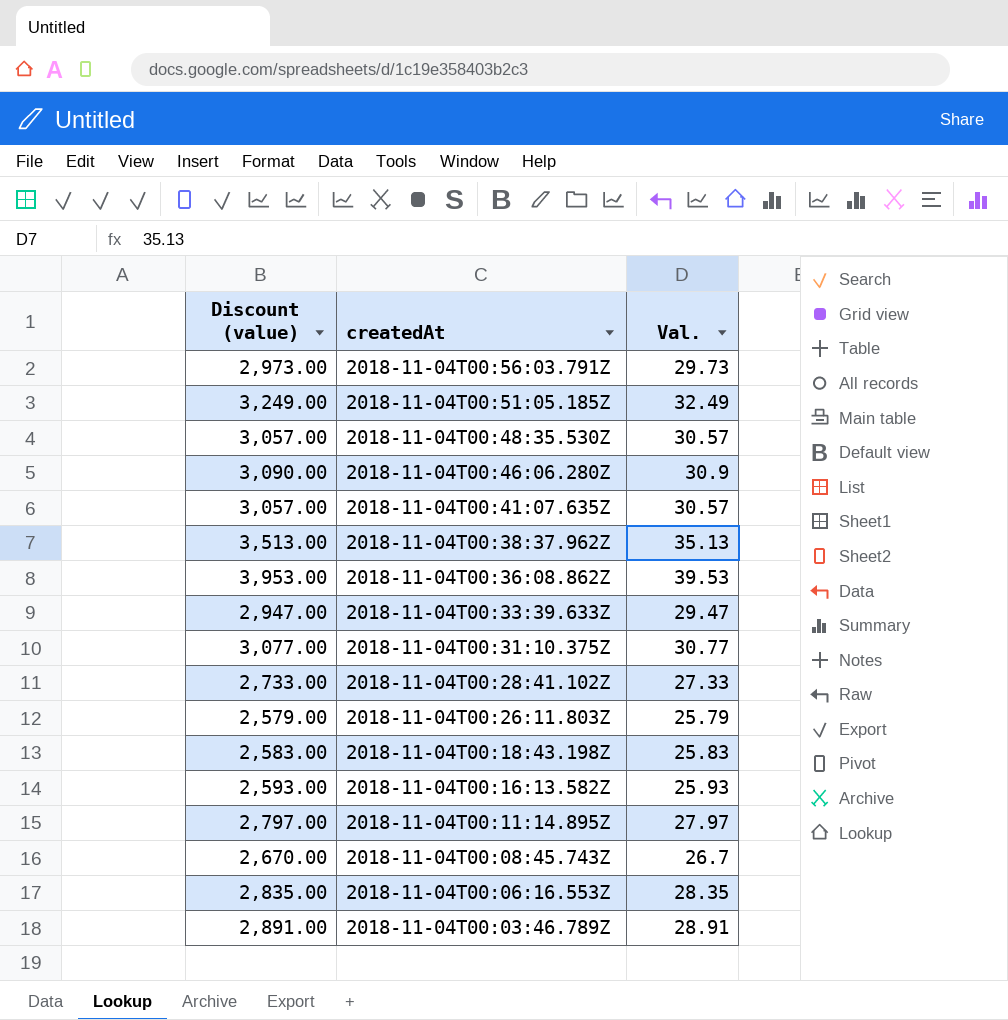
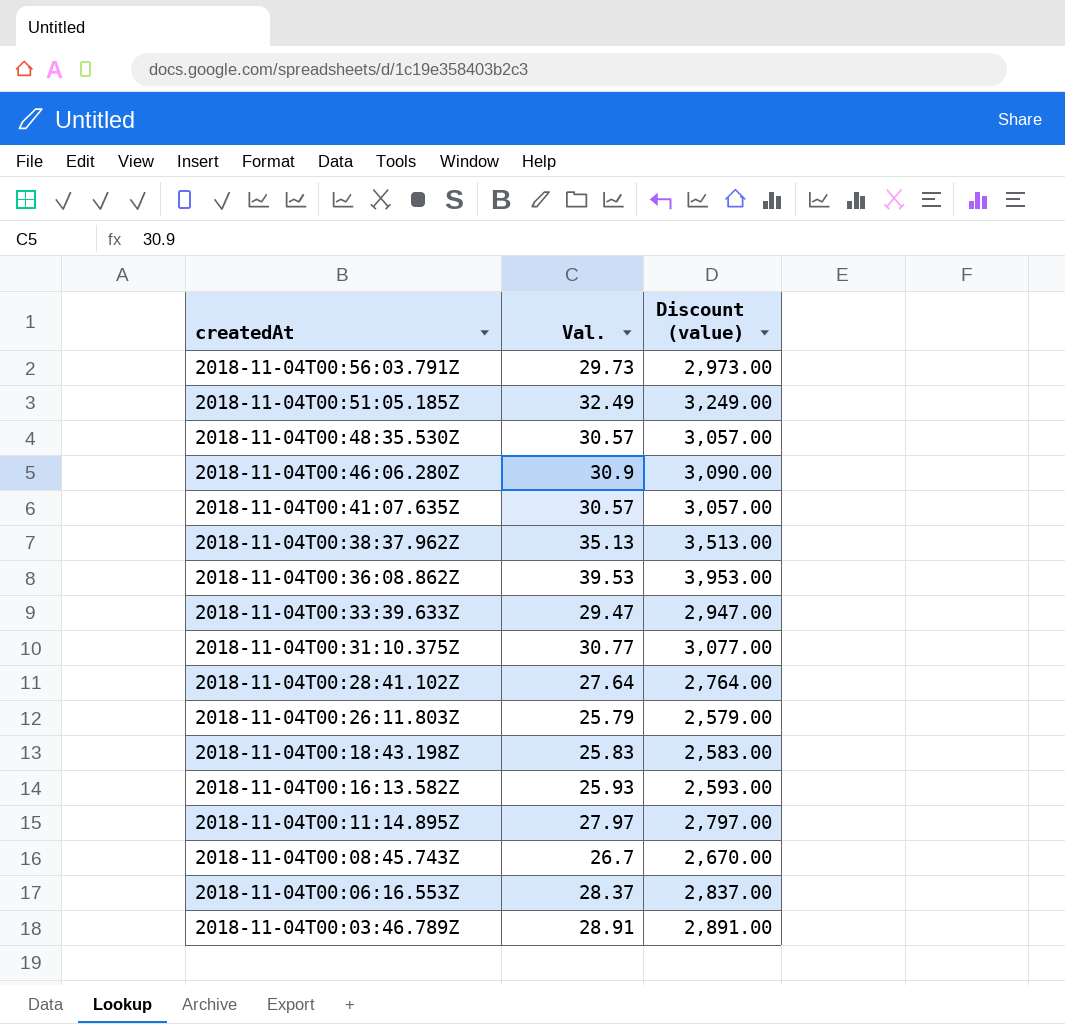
column Discount (value) | position: 1 -> 3
2018-11-04T00:28:41.102Z | Val.: 27.33 -> 27.64
2018-11-04T00:28:41.102Z | Discount (value): 2,733.00 -> 2,764.00
2018-11-04T00:06:16.553Z | Val.: 28.35 -> 28.37
2018-11-04T00:06:16.553Z | Discount (value): 2,835.00 -> 2,837.00

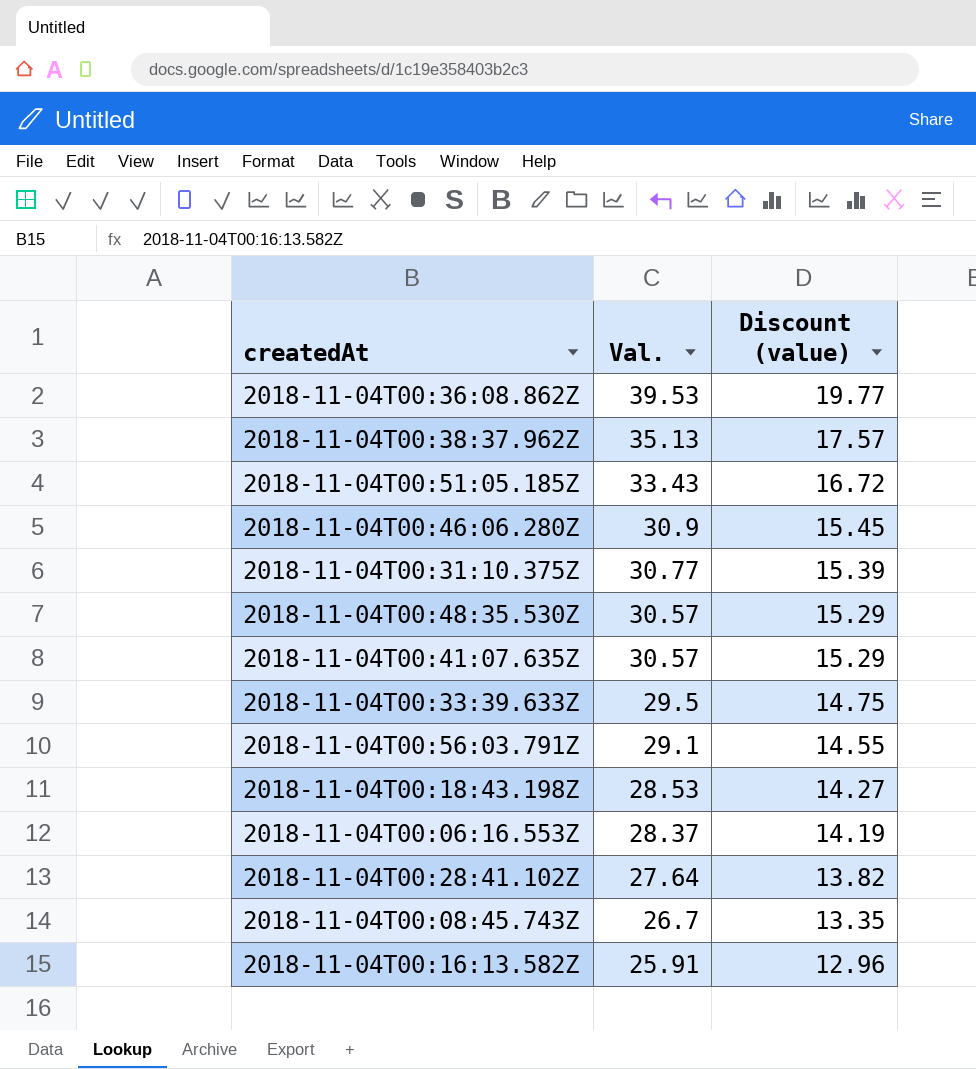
row order: createdAt descending -> Val. descending
column Discount (value) | formula: [Val.] * 100 -> [Val.] * 0.5
row 2018-11-04T00:26:11.803Z: 25.79 | 2,579.00 -> none
row 2018-11-04T00:11:14.895Z: 27.97 | 2,797.00 -> none
row 2018-11-04T00:03:46.789Z: 28.91 | 2,891.00 -> none
2018-11-04T00:51:05.185Z | Val.: 32.49 -> 33.43
2018-11-04T00:33:39.633Z | Val.: 29.47 -> 29.5
2018-11-04T00:56:03.791Z | Val.: 29.73 -> 29.1
2018-11-04T00:18:43.198Z | Val.: 25.83 -> 28.53
2018-11-04T00:16:13.582Z | Val.: 25.93 -> 25.91

